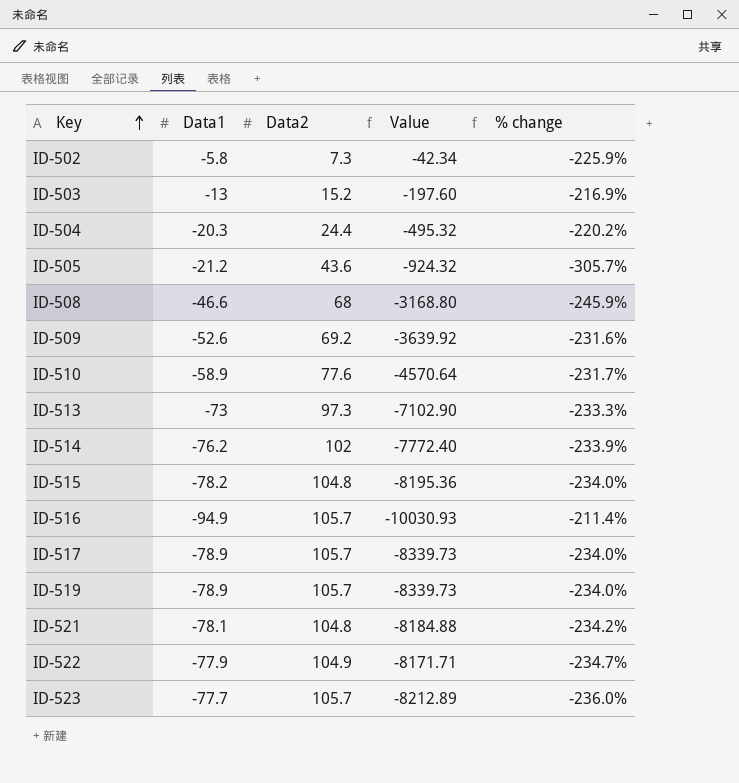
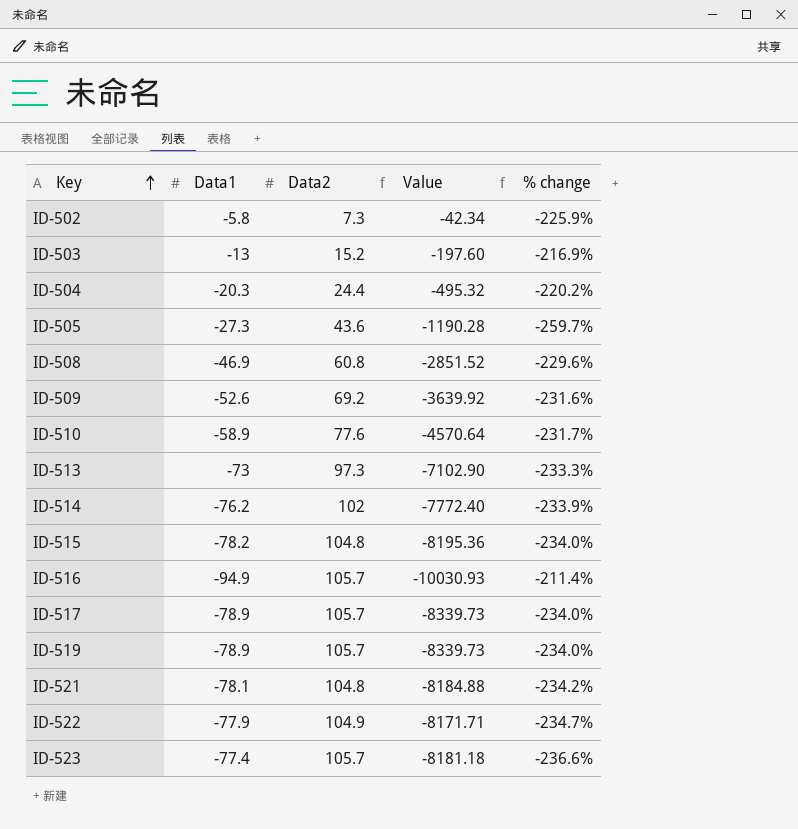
ID-505 | Data1: -21.2 -> -27.3
ID-505 | Value: -924.32 -> -1190.28
ID-505 | % change: -305.7% -> -259.7%
ID-508 | Data1: -46.6 -> -46.9
ID-508 | Data2: 68 -> 60.8
ID-508 | Value: -3168.80 -> -2851.52
ID-508 | % change: -245.9% -> -229.6%
ID-523 | Data1: -77.7 -> -77.4
ID-523 | Value: -8212.89 -> -8181.18
ID-523 | % change: -236.0% -> -236.6%

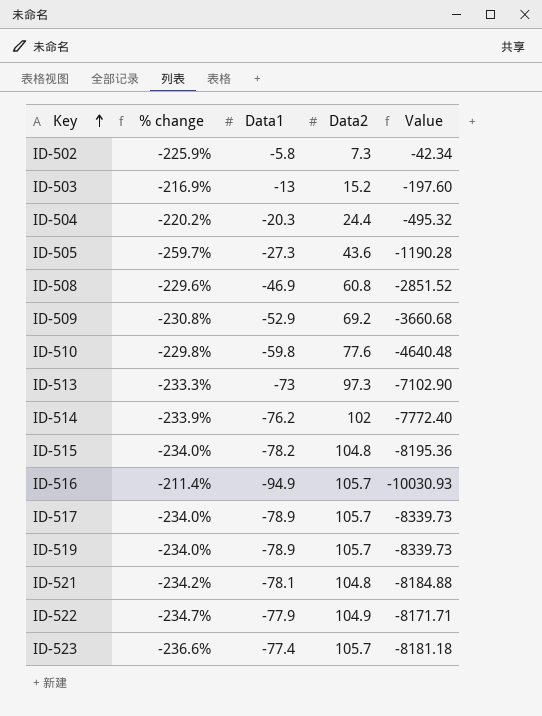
column % change | position: 5 -> 2
ID-509 | % change: -231.6% -> -230.8%
ID-509 | Data1: -52.6 -> -52.9
ID-509 | Value: -3639.92 -> -3660.68
ID-510 | % change: -231.7% -> -229.8%
ID-510 | Data1: -58.9 -> -59.8
ID-510 | Value: -4570.64 -> -4640.48

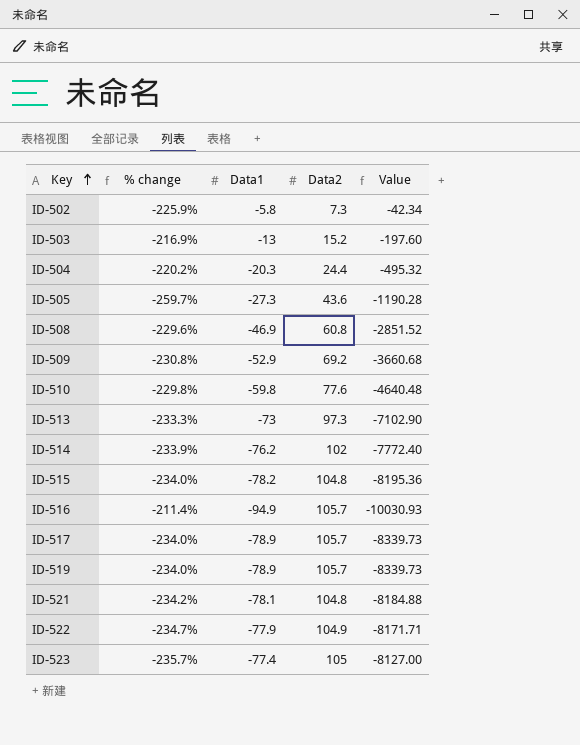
ID-523 | % change: -236.6% -> -235.7%
ID-523 | Data2: 105.7 -> 105
ID-523 | Value: -8181.18 -> -8127.00

